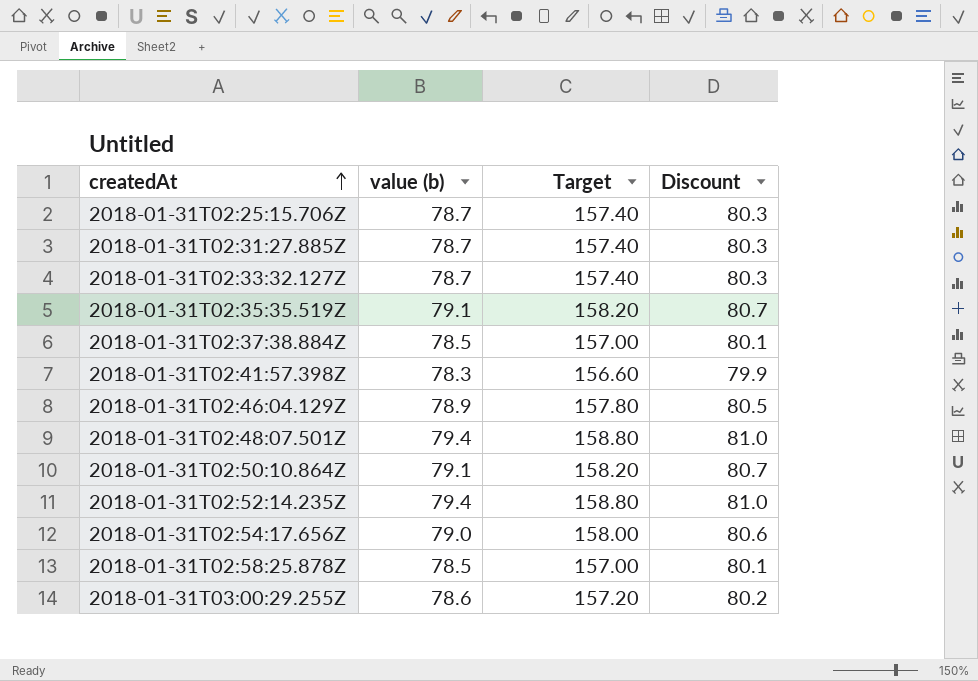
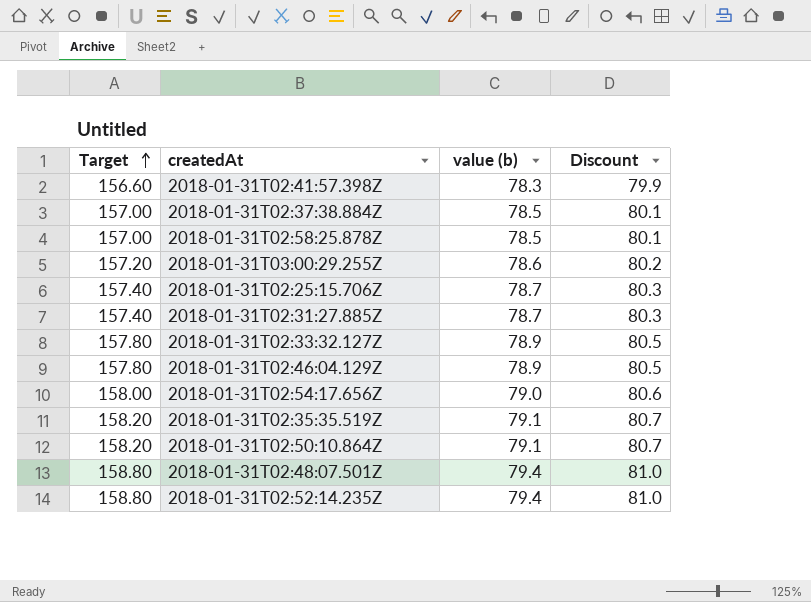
row order: createdAt ascending -> Target ascending
column Target | position: 3 -> 1
2018-01-31T02:33:32.127Z | Target: 157.40 -> 157.80
2018-01-31T02:33:32.127Z | value (b): 78.7 -> 78.9
2018-01-31T02:33:32.127Z | Discount: 80.3 -> 80.5

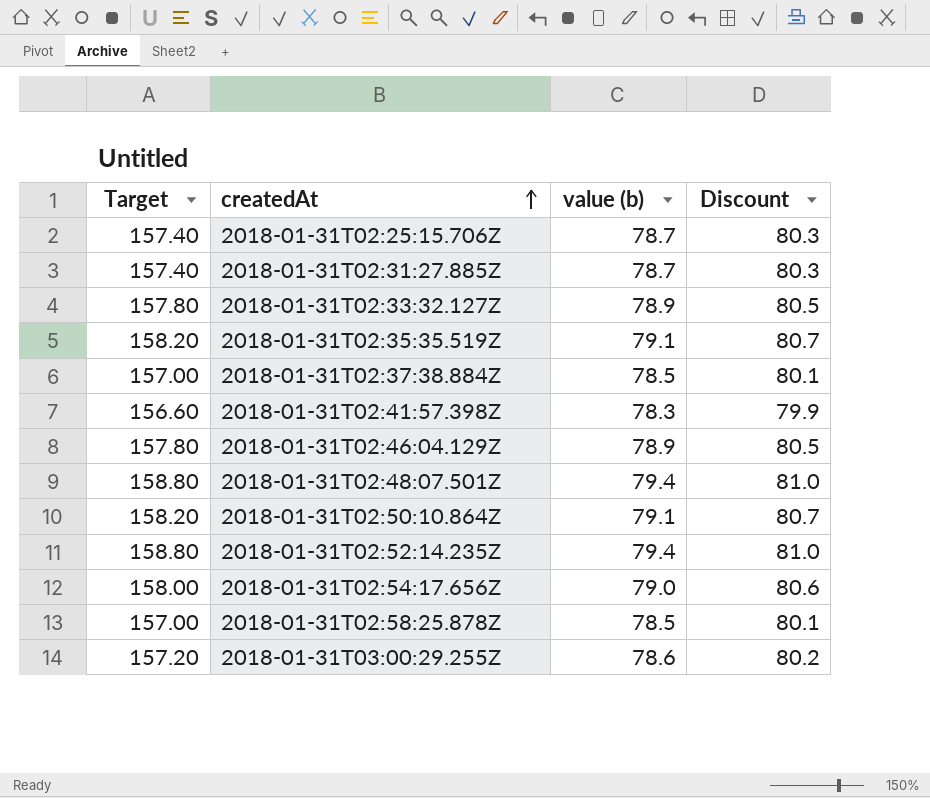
row order: Target ascending -> createdAt ascending

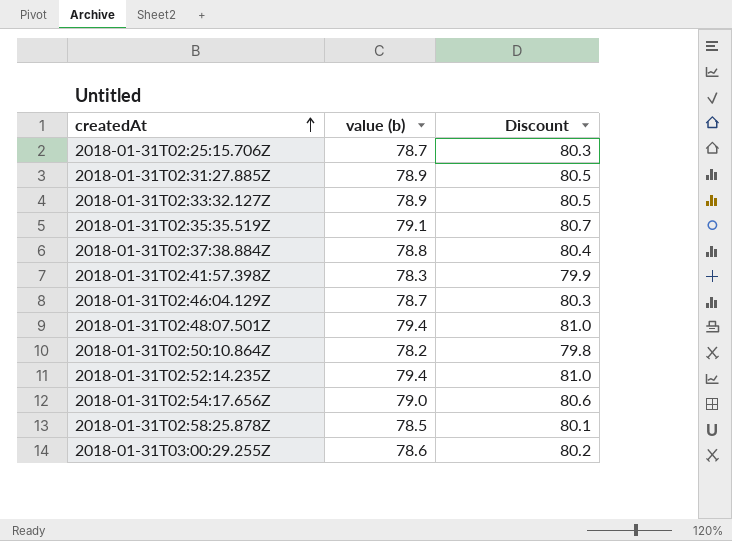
column Target | formula: [value (b)] * 2 -> none
2018-01-31T02:31:27.885Z | value (b): 78.7 -> 78.9
2018-01-31T02:31:27.885Z | Discount: 80.3 -> 80.5
2018-01-31T02:37:38.884Z | value (b): 78.5 -> 78.8
2018-01-31T02:37:38.884Z | Discount: 80.1 -> 80.4
2018-01-31T02:46:04.129Z | value (b): 78.9 -> 78.7
2018-01-31T02:46:04.129Z | Discount: 80.5 -> 80.3
2018-01-31T02:50:10.864Z | value (b): 79.1 -> 78.2
2018-01-31T02:50:10.864Z | Discount: 80.7 -> 79.8

